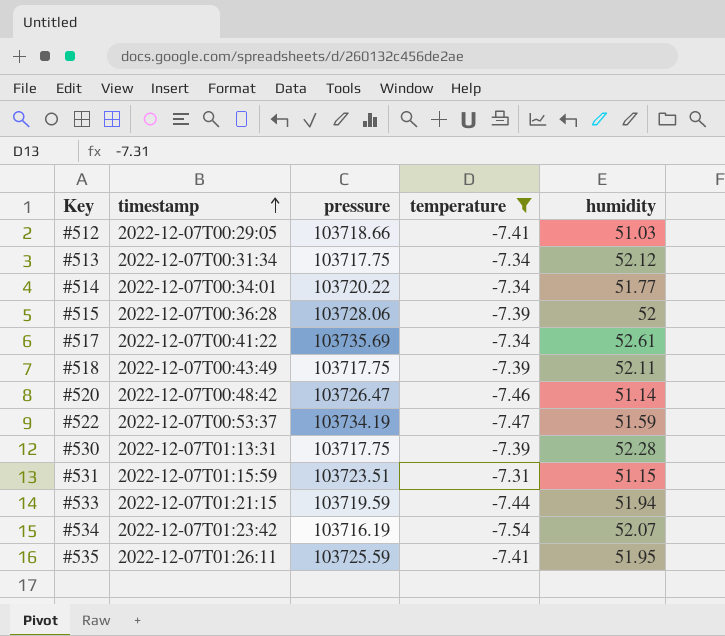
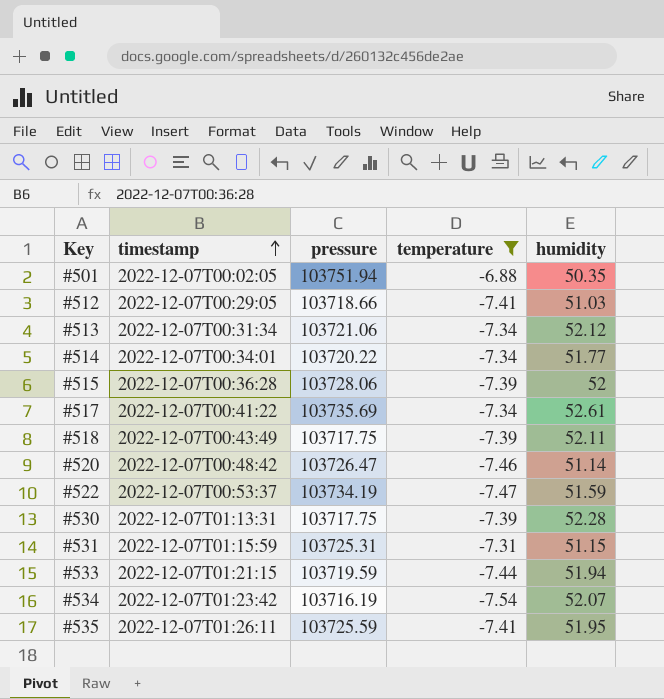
row #501: none -> 2022-12-07T00:02:05 | 103751.94 | -6.88 | 50.35
#513 | pressure: 103717.75 -> 103721.06
#531 | pressure: 103723.51 -> 103725.31

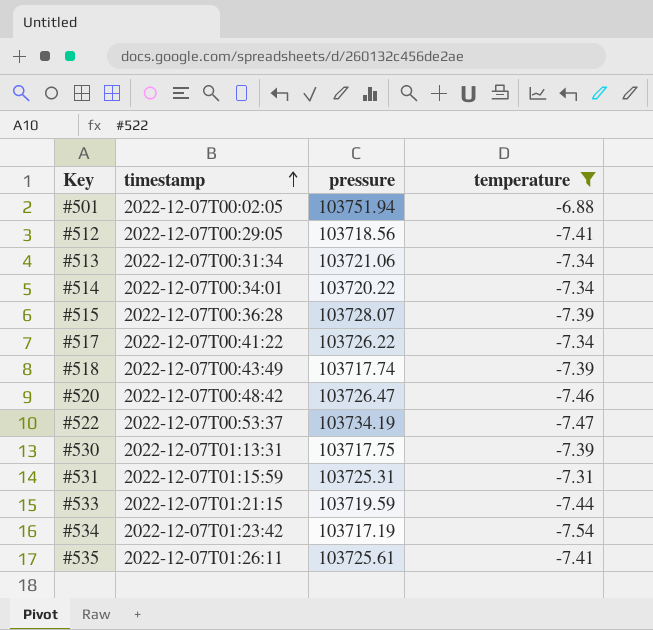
column humidity | position: 5 -> none
#512 | pressure: 103718.66 -> 103718.56
#515 | pressure: 103728.06 -> 103728.07
#517 | pressure: 103735.69 -> 103726.22
#518 | pressure: 103717.75 -> 103717.74
#534 | pressure: 103716.19 -> 103717.19
#535 | pressure: 103725.59 -> 103725.61

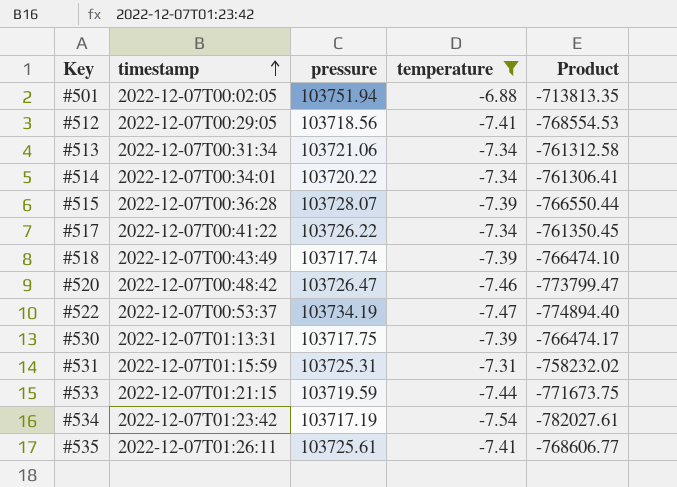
column Product | formula: none -> [pressure] * [temperature]

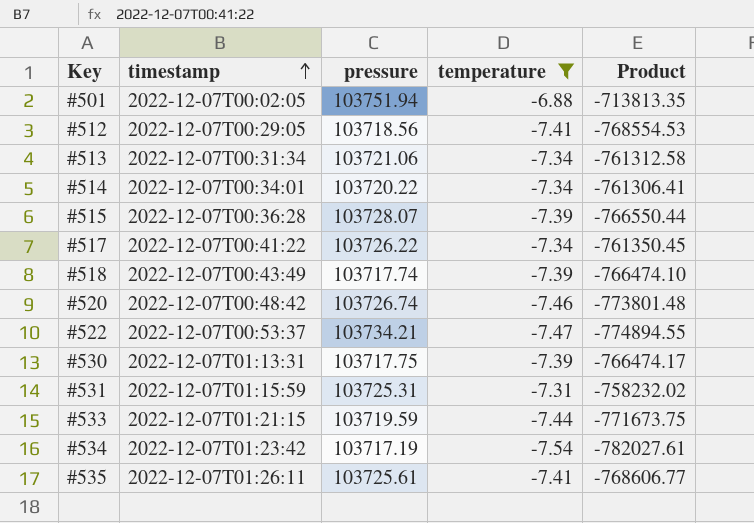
#520 | pressure: 103726.47 -> 103726.74
#520 | Product: -773799.47 -> -773801.48
#522 | pressure: 103734.19 -> 103734.21
#522 | Product: -774894.40 -> -774894.55

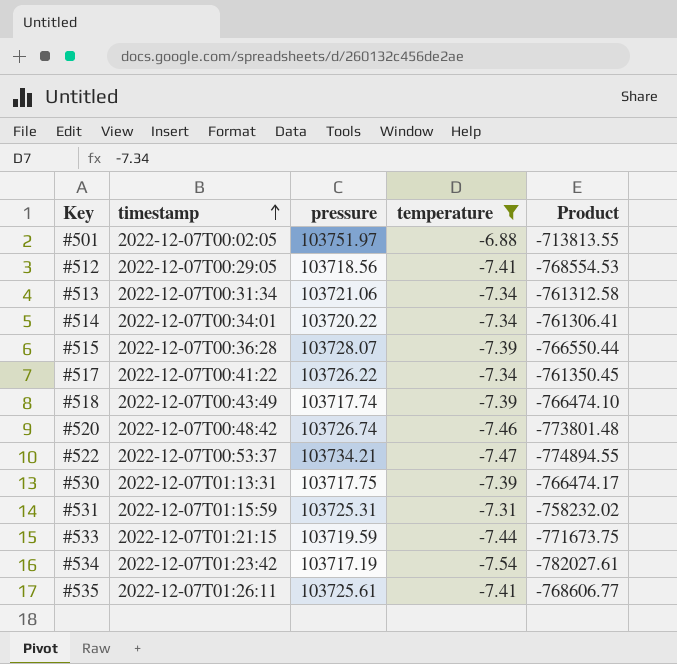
#501 | pressure: 103751.94 -> 103751.97
#501 | Product: -713813.35 -> -713813.55

